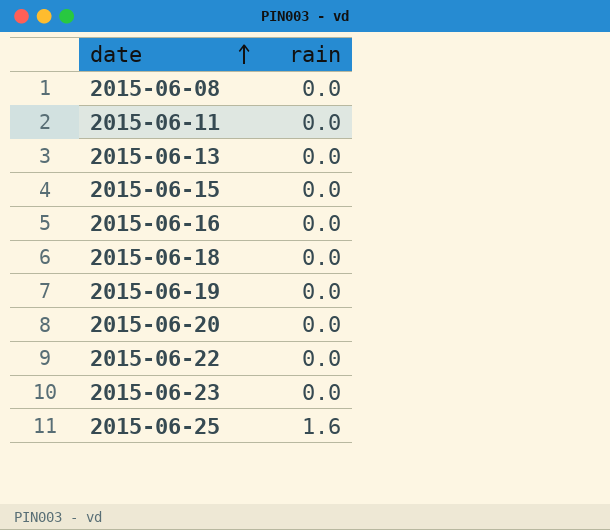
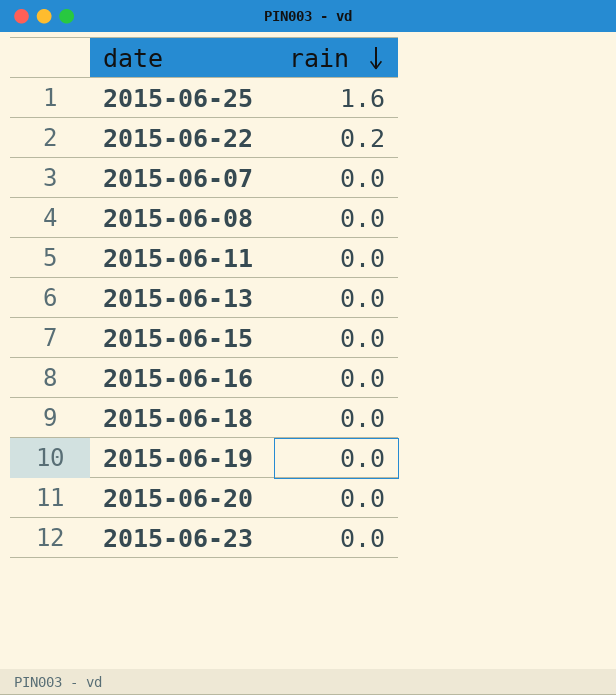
row order: date ascending -> rain descending
2015-06-22 | rain: 0.0 -> 0.2
row 2015-06-07: none -> 0.0

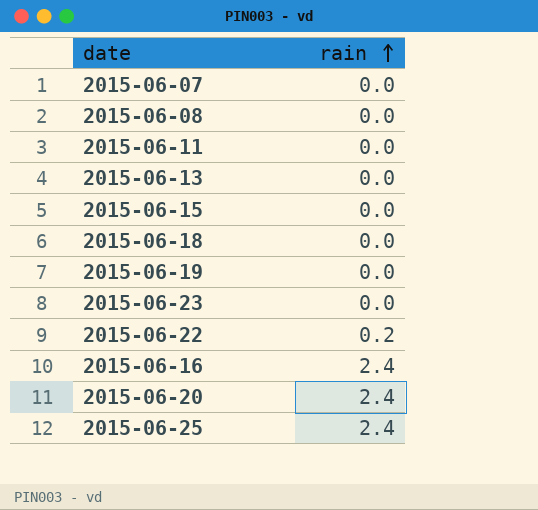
row order: rain descending -> rain ascending
2015-06-16 | rain: 0.0 -> 2.4
2015-06-20 | rain: 0.0 -> 2.4
2015-06-25 | rain: 1.6 -> 2.4

